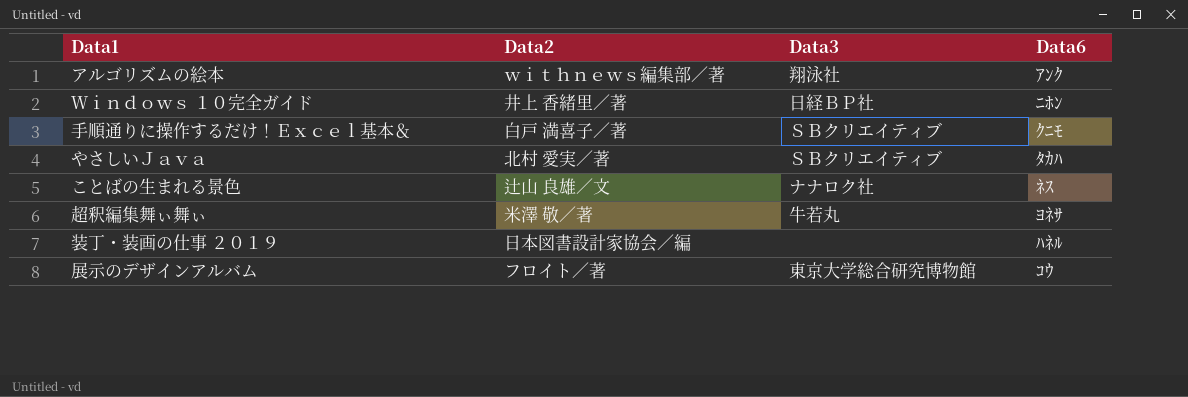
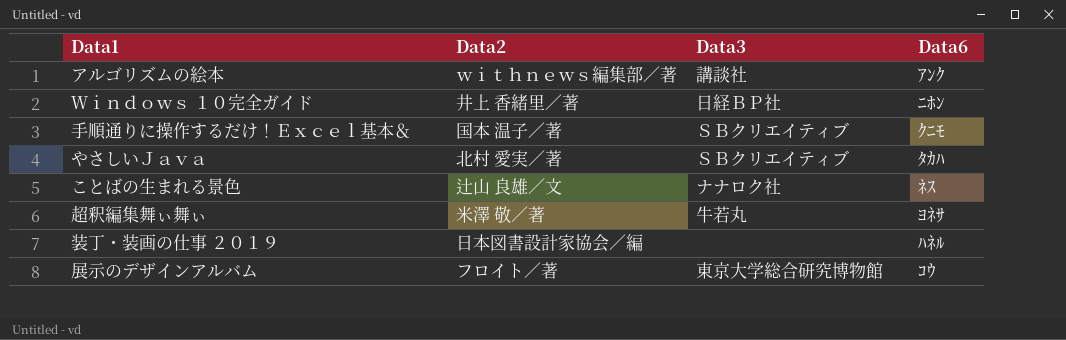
アルゴリズムの絵本 | Data3: 翔泳社 -> 講談社
手順通りに操作するだけ！Ｅｘｃｅｌ基本＆ | Data2: 白戸 満喜子／著 -> 国本 温子／著

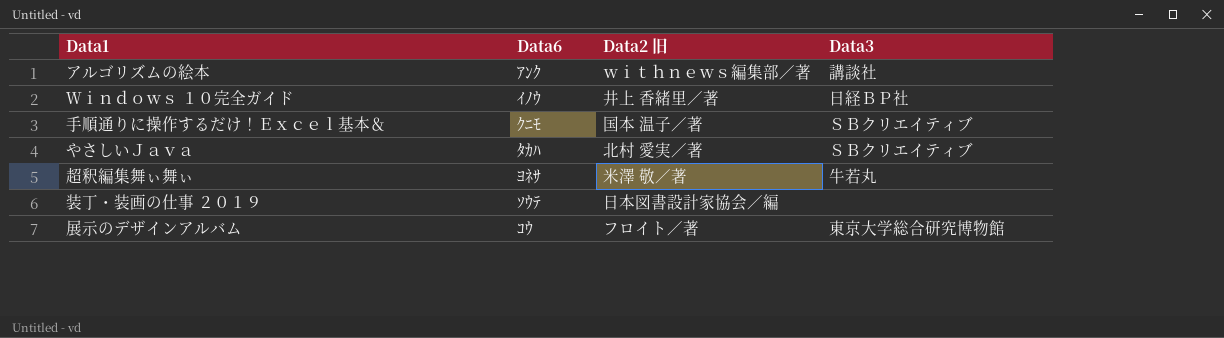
column Data6 | position: 4 -> 2
column name: Data2 -> Data2 旧
row ことばの生まれる景色: 辻山 良雄／文 | ナナロク社 | ﾈｽ -> none
Ｗｉｎｄｏｗｓ １０完全ガイド | Data6: ﾆﾎﾝ -> ｲﾉｳ
装丁・装画の仕事 ２０１９ | Data6: ﾊﾈﾙ -> ｿｳﾃ

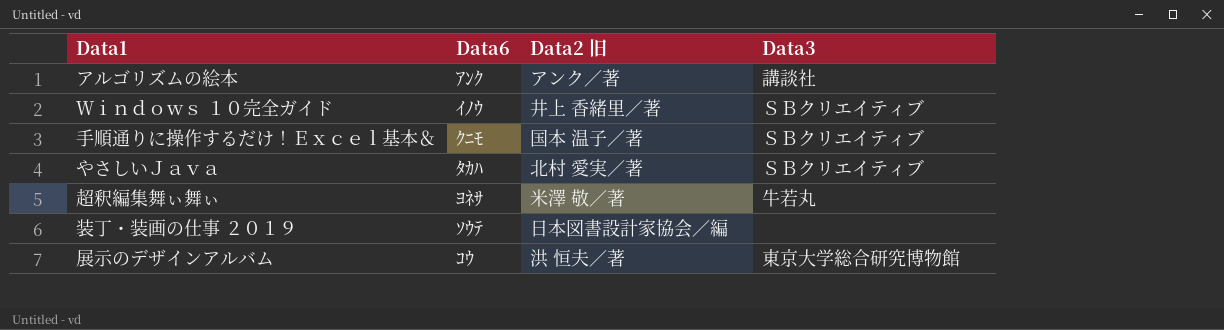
アルゴリズムの絵本 | Data2 旧: ｗｉｔｈｎｅｗｓ編集部／著 -> アンク／著
Ｗｉｎｄｏｗｓ １０完全ガイド | Data3: 日経ＢＰ社 -> ＳＢクリエイティブ
展示のデザインアルバム | Data2 旧: フロイト／著 -> 洪 恒夫／著

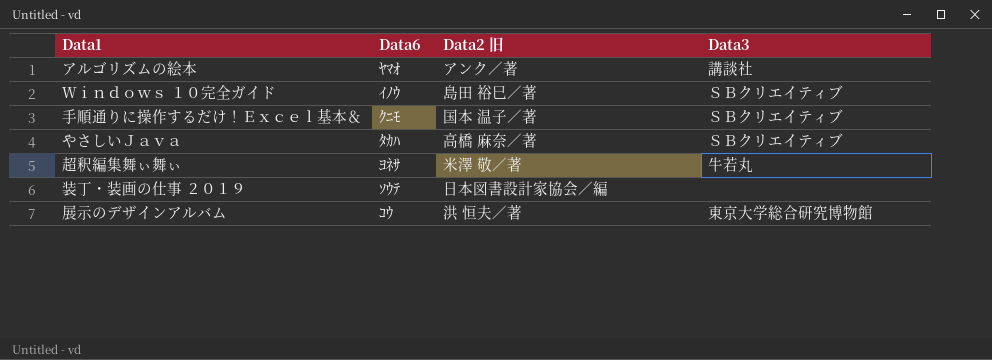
アルゴリズムの絵本 | Data6: ｱﾝｸ -> ﾔﾏｵ
Ｗｉｎｄｏｗｓ １０完全ガイド | Data2 旧: 井上 香緒里／著 -> 島田 裕巳／著
やさしいＪａｖａ | Data2 旧: 北村 愛実／著 -> 高橋 麻奈／著

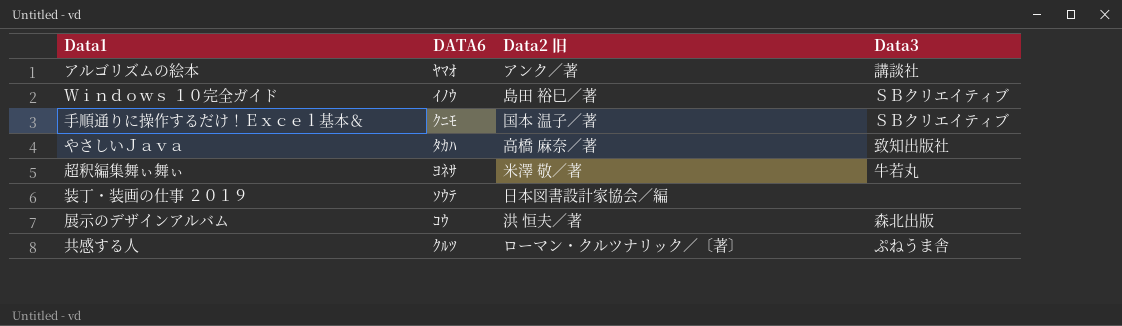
column name: Data6 -> DATA6
やさしいＪａｖａ | Data3: ＳＢクリエイティブ -> 致知出版社
展示のデザインアルバム | Data3: 東京大学総合研究博物館 -> 森北出版
row 共感する人: none -> ｸﾙﾂ | ローマン・クルツナリック／〔著〕 | ぷねうま舎

